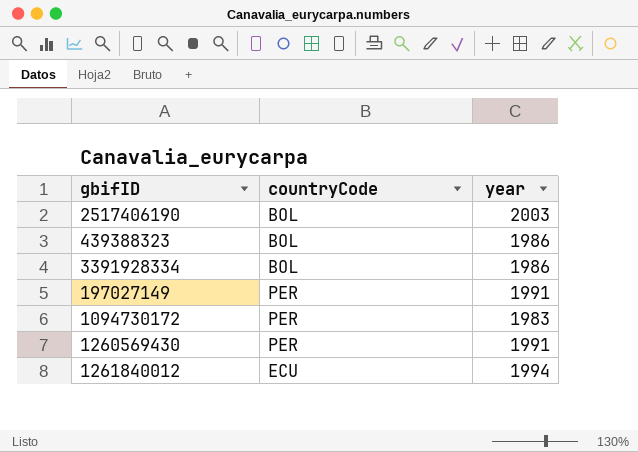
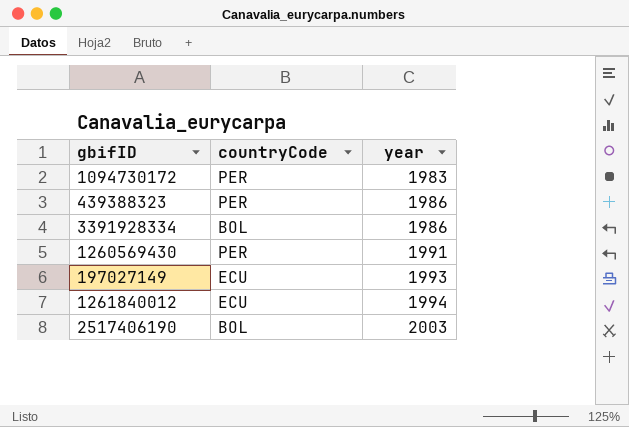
row order: none -> year ascending
439388323 | countryCode: BOL -> PER
197027149 | countryCode: PER -> ECU
197027149 | year: 1991 -> 1993

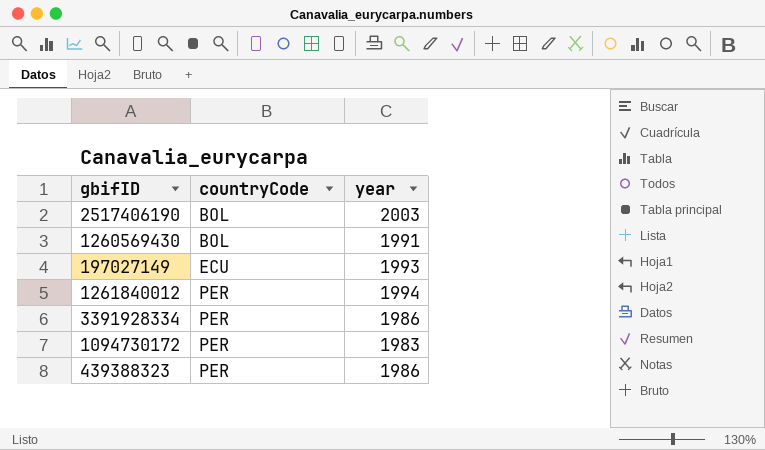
row order: year ascending -> countryCode ascending
1260569430 | countryCode: PER -> BOL
1261840012 | countryCode: ECU -> PER
3391928334 | countryCode: BOL -> PER

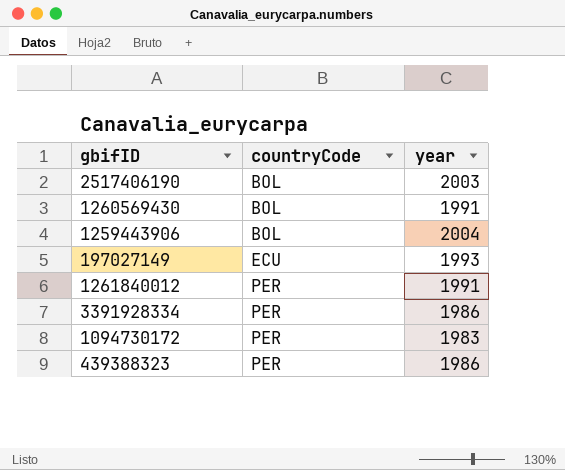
row 1259443906: none -> BOL | 2004
1261840012 | year: 1994 -> 1991

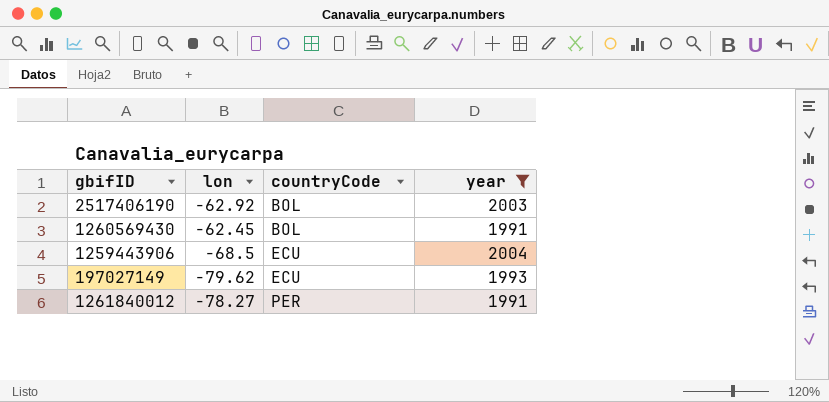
filter: none -> year >= 1991
column lon | position: none -> 2
1259443906 | countryCode: BOL -> ECU

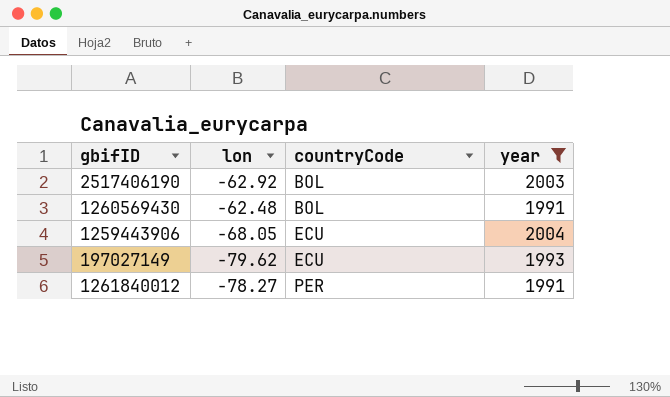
1260569430 | lon: -62.45 -> -62.48
1259443906 | lon: -68.5 -> -68.05

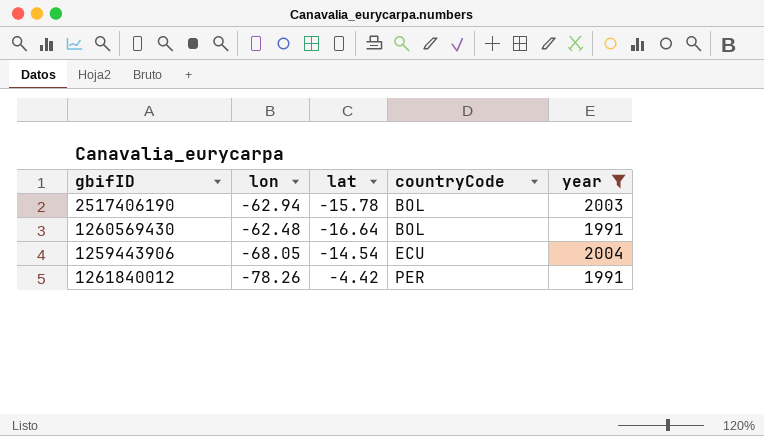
column lat | position: none -> 3
row 197027149: -79.62 | ECU | 1993 -> none
2517406190 | lon: -62.92 -> -62.94
1261840012 | lon: -78.27 -> -78.26

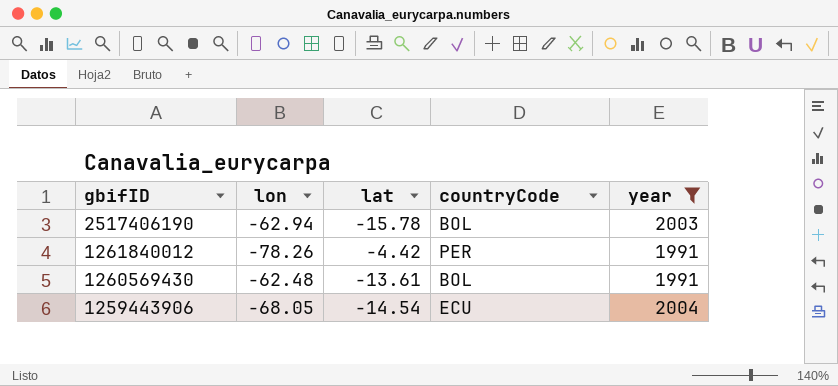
row order: countryCode ascending -> gbifID descending
1260569430 | lat: -16.64 -> -13.61

